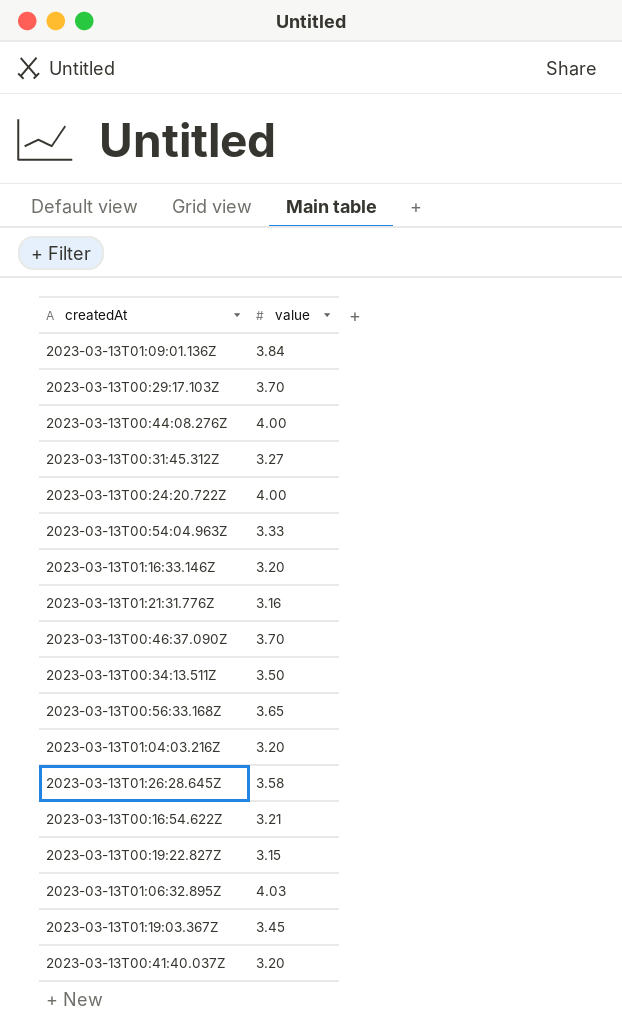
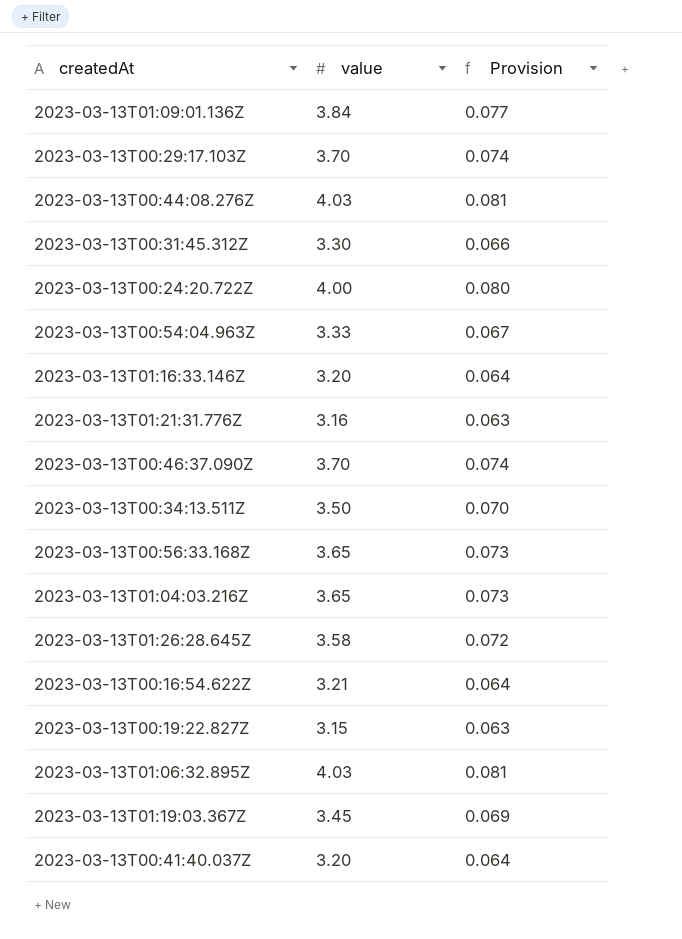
column Provision | formula: none -> [value] * 0.02
2023-03-13T00:44:08.276Z | value: 4.00 -> 4.03
2023-03-13T00:31:45.312Z | value: 3.27 -> 3.30
2023-03-13T01:04:03.216Z | value: 3.20 -> 3.65

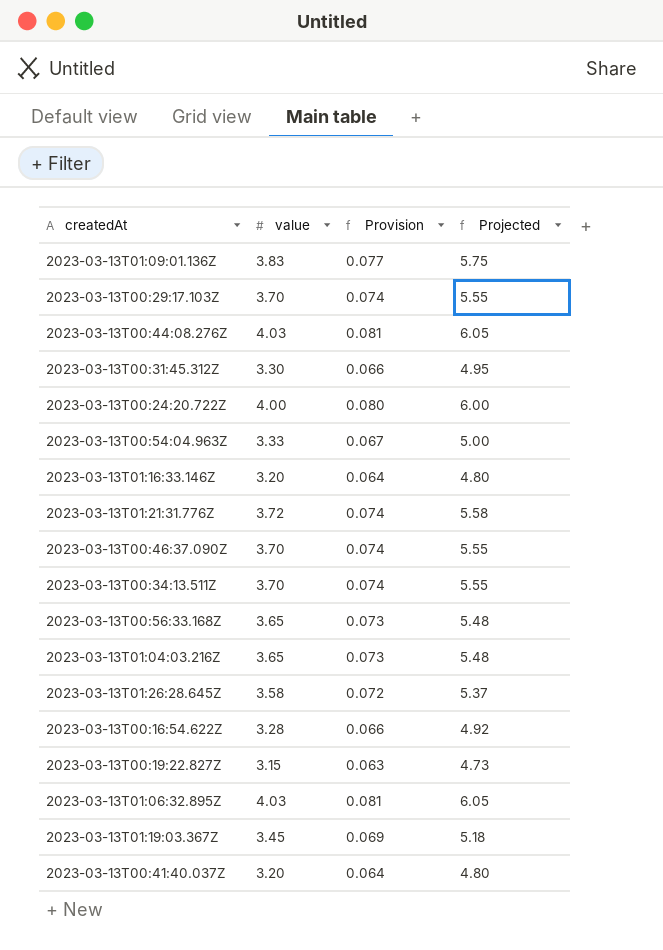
column Projected | formula: none -> [value] * 1.5
2023-03-13T01:09:01.136Z | value: 3.84 -> 3.83
2023-03-13T01:21:31.776Z | value: 3.16 -> 3.72
2023-03-13T01:21:31.776Z | Provision: 0.063 -> 0.074
2023-03-13T00:34:13.511Z | value: 3.50 -> 3.70
2023-03-13T00:34:13.511Z | Provision: 0.070 -> 0.074
2023-03-13T00:16:54.622Z | value: 3.21 -> 3.28
2023-03-13T00:16:54.622Z | Provision: 0.064 -> 0.066

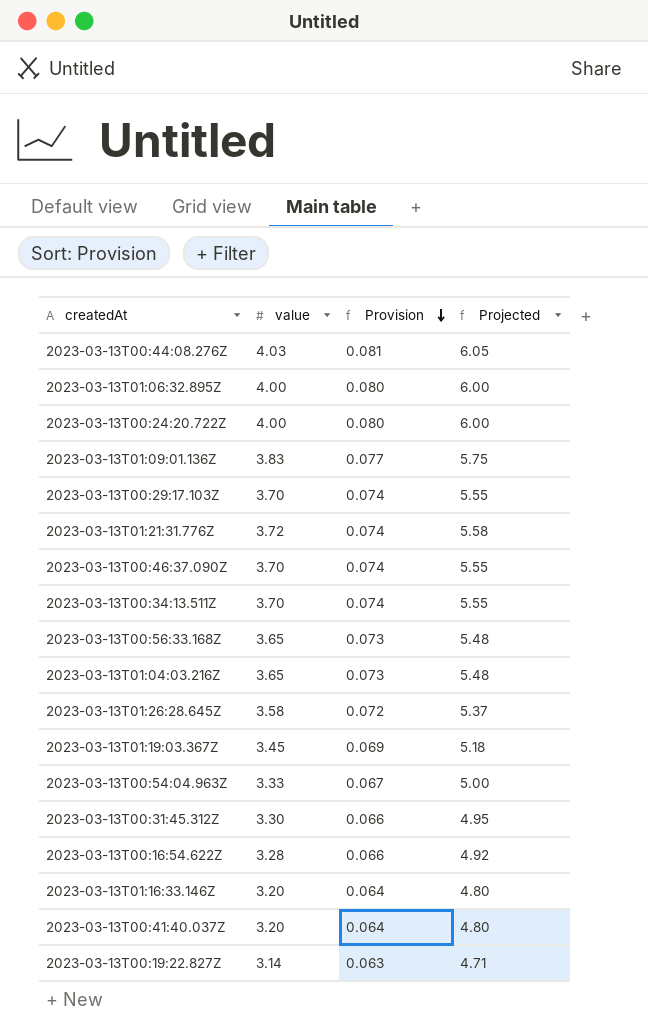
row order: none -> Provision descending
2023-03-13T01:06:32.895Z | value: 4.03 -> 4.00
2023-03-13T01:06:32.895Z | Provision: 0.081 -> 0.080
2023-03-13T01:06:32.895Z | Projected: 6.05 -> 6.00
2023-03-13T00:19:22.827Z | value: 3.15 -> 3.14
2023-03-13T00:19:22.827Z | Projected: 4.73 -> 4.71

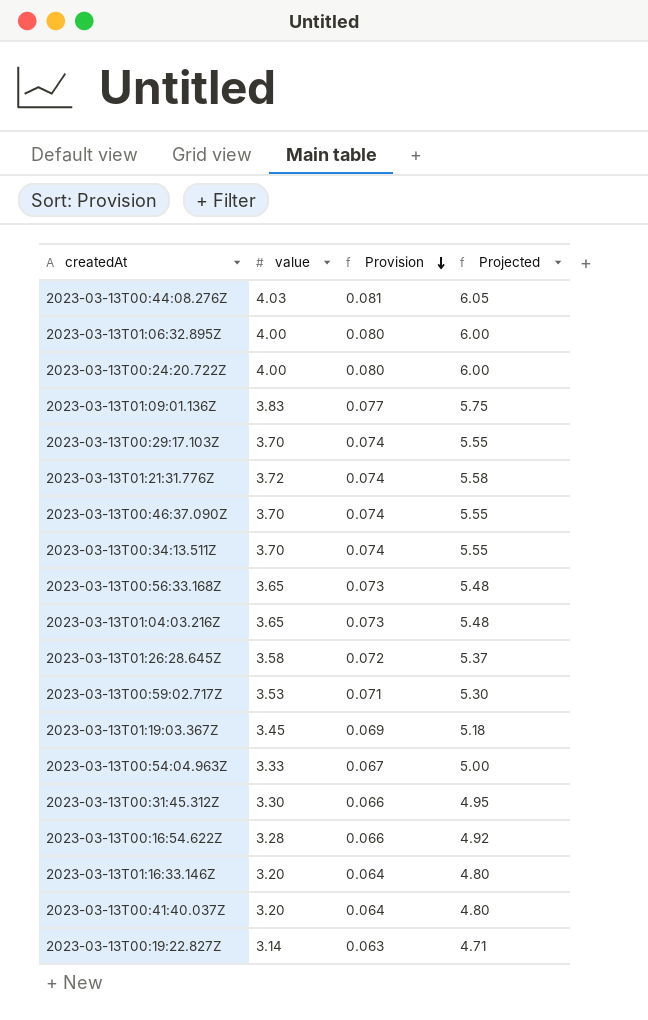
row 2023-03-13T00:59:02.717Z: none -> 3.53 | 0.071 | 5.30

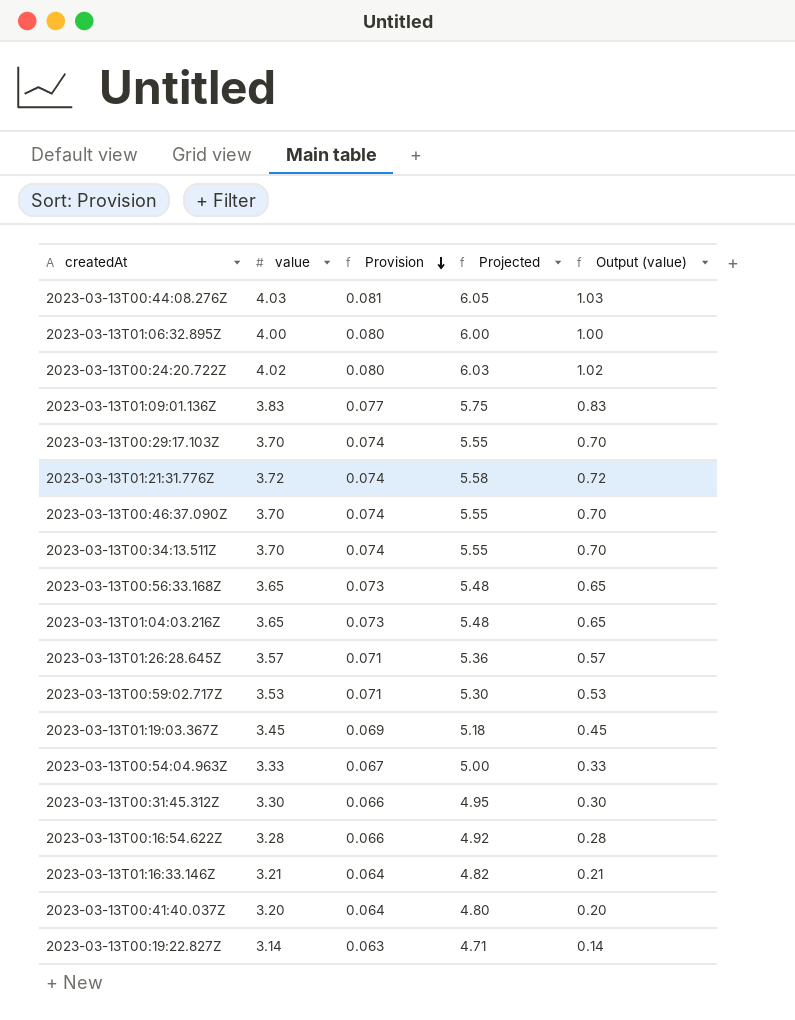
column Output (value) | formula: none -> [value] - 3
2023-03-13T00:24:20.722Z | value: 4.00 -> 4.02
2023-03-13T00:24:20.722Z | Projected: 6.00 -> 6.03
2023-03-13T01:26:28.645Z | value: 3.58 -> 3.57
2023-03-13T01:26:28.645Z | Provision: 0.072 -> 0.071
2023-03-13T01:26:28.645Z | Projected: 5.37 -> 5.36
2023-03-13T01:16:33.146Z | value: 3.20 -> 3.21
2023-03-13T01:16:33.146Z | Projected: 4.80 -> 4.82

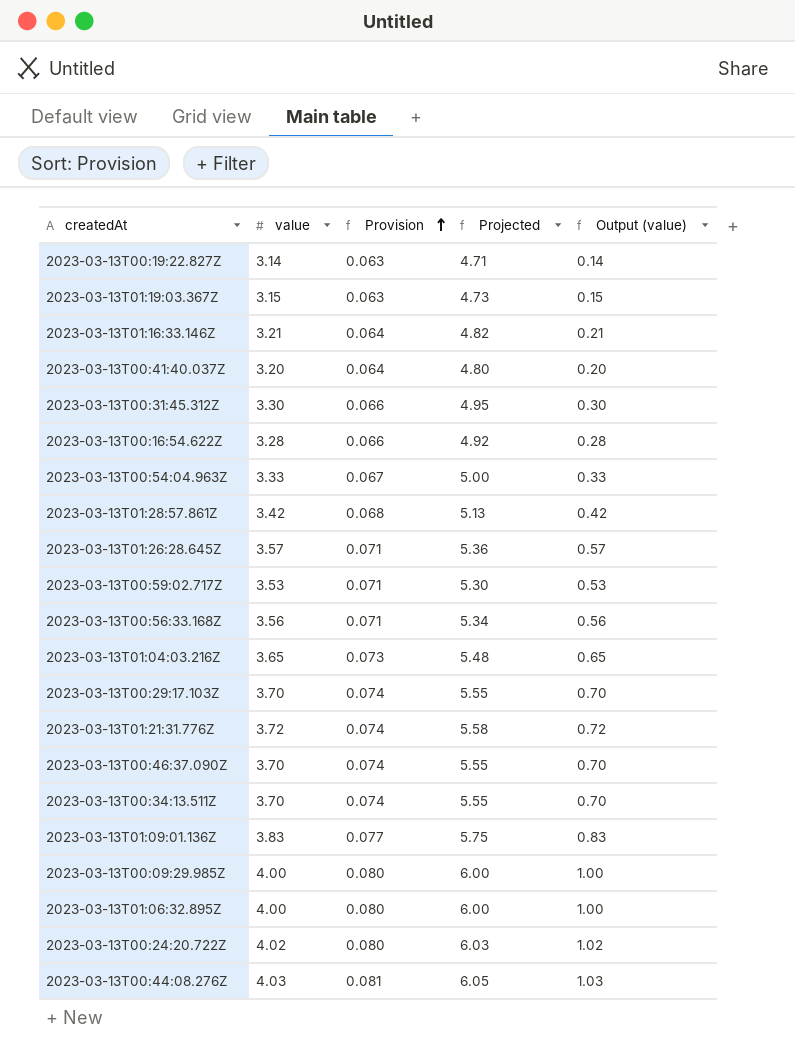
row order: Provision descending -> Provision ascending
2023-03-13T01:19:03.367Z | value: 3.45 -> 3.15
2023-03-13T01:19:03.367Z | Provision: 0.069 -> 0.063
2023-03-13T01:19:03.367Z | Projected: 5.18 -> 4.73
2023-03-13T01:19:03.367Z | Output (value): 0.45 -> 0.15
row 2023-03-13T01:28:57.861Z: none -> 3.42 | 0.068 | 5.13 | 0.42
2023-03-13T00:56:33.168Z | value: 3.65 -> 3.56
2023-03-13T00:56:33.168Z | Provision: 0.073 -> 0.071
2023-03-13T00:56:33.168Z | Projected: 5.48 -> 5.34
2023-03-13T00:56:33.168Z | Output (value): 0.65 -> 0.56
row 2023-03-13T00:09:29.985Z: none -> 4.00 | 0.080 | 6.00 | 1.00

